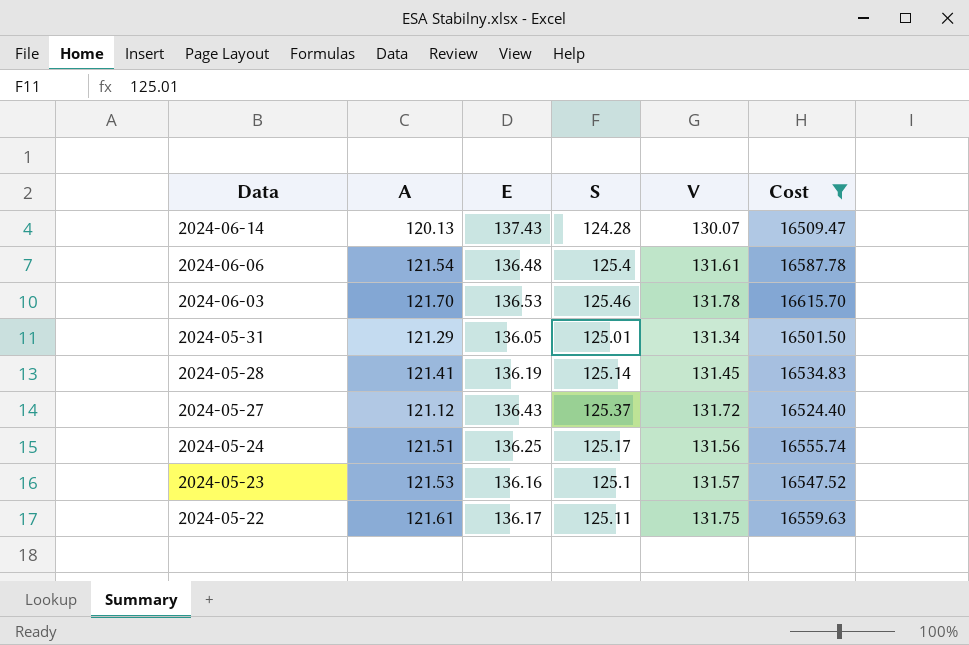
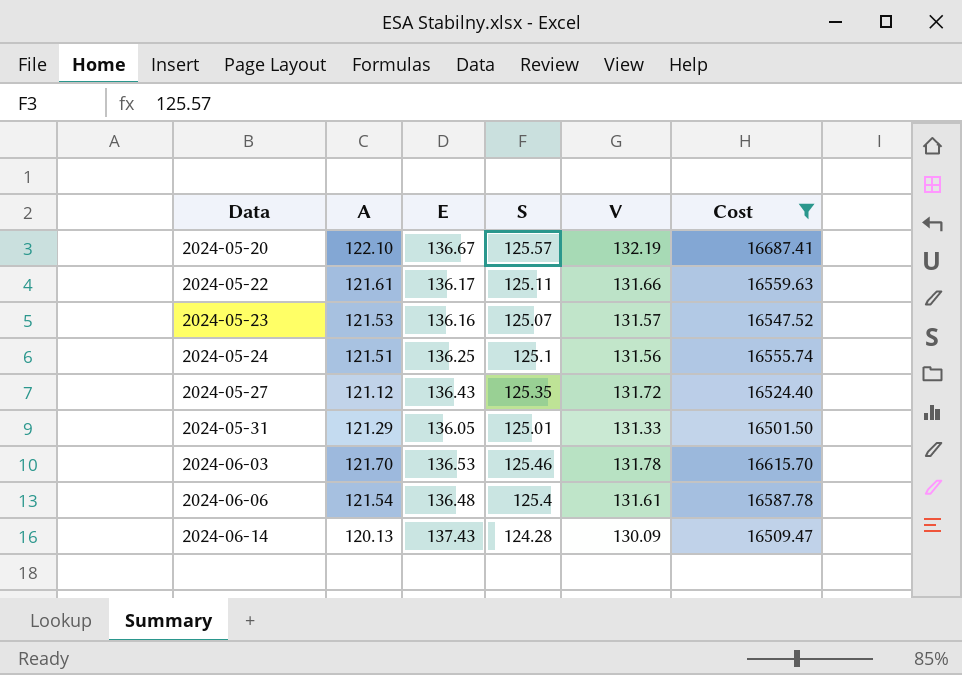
row order: Data descending -> Data ascending
row 2024-05-28: 121.41 | 136.19 | 125.14 | 131.45 | 16534.83 -> none
row 2024-05-20: none -> 122.10 | 136.67 | 125.57 | 132.19 | 16687.41
2024-05-22 | V: 131.75 -> 131.66
2024-05-23 | S: 125.1 -> 125.07
2024-05-24 | S: 125.17 -> 125.1
2024-05-27 | S: 125.37 -> 125.35
2024-05-31 | V: 131.34 -> 131.33
2024-06-14 | V: 130.07 -> 130.09

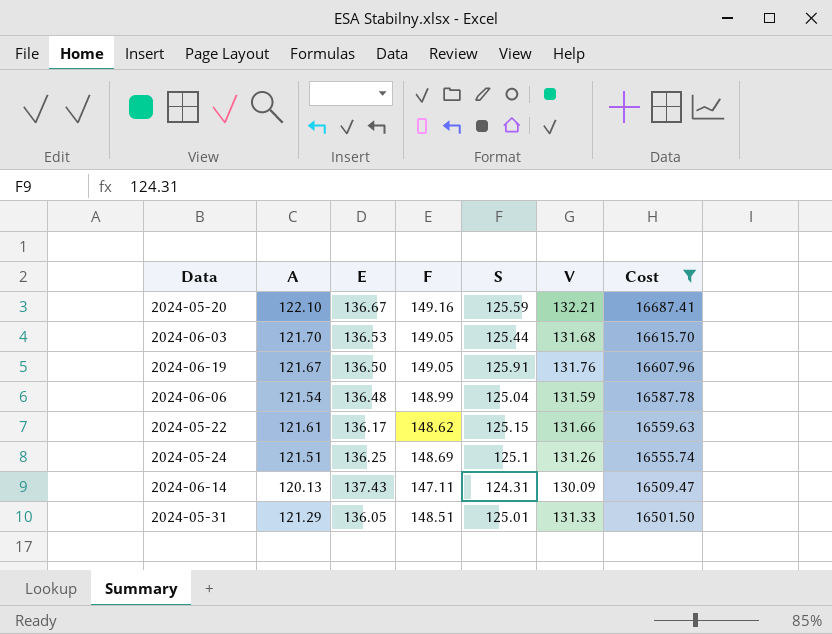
row order: Data ascending -> Cost descending
column F | position: none -> 4
row 2024-05-23: 121.53 | 136.16 | 125.07 | 131.57 | 16547.52 -> none
row 2024-05-27: 121.12 | 136.43 | 125.35 | 131.72 | 16524.40 -> none
2024-05-20 | S: 125.57 -> 125.59
2024-05-20 | V: 132.19 -> 132.21
2024-06-03 | S: 125.46 -> 125.44
2024-06-03 | V: 131.78 -> 131.68
row 2024-06-19: none -> 121.67 | 136.50 | 149.05 | 125.91 | 131.76 | 16607.96
2024-06-06 | S: 125.4 -> 125.04
2024-06-06 | V: 131.61 -> 131.59
2024-05-22 | S: 125.11 -> 125.15
2024-05-24 | V: 131.56 -> 131.26
2024-06-14 | S: 124.28 -> 124.31

